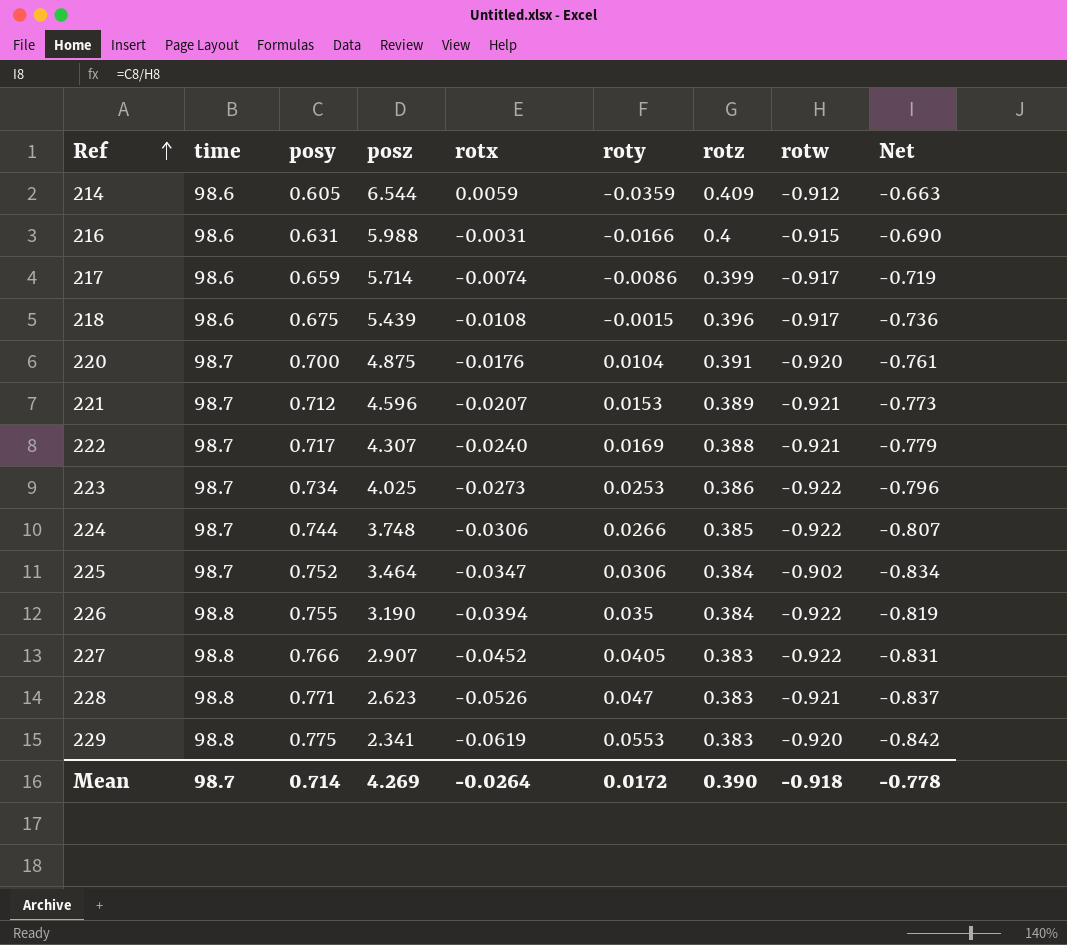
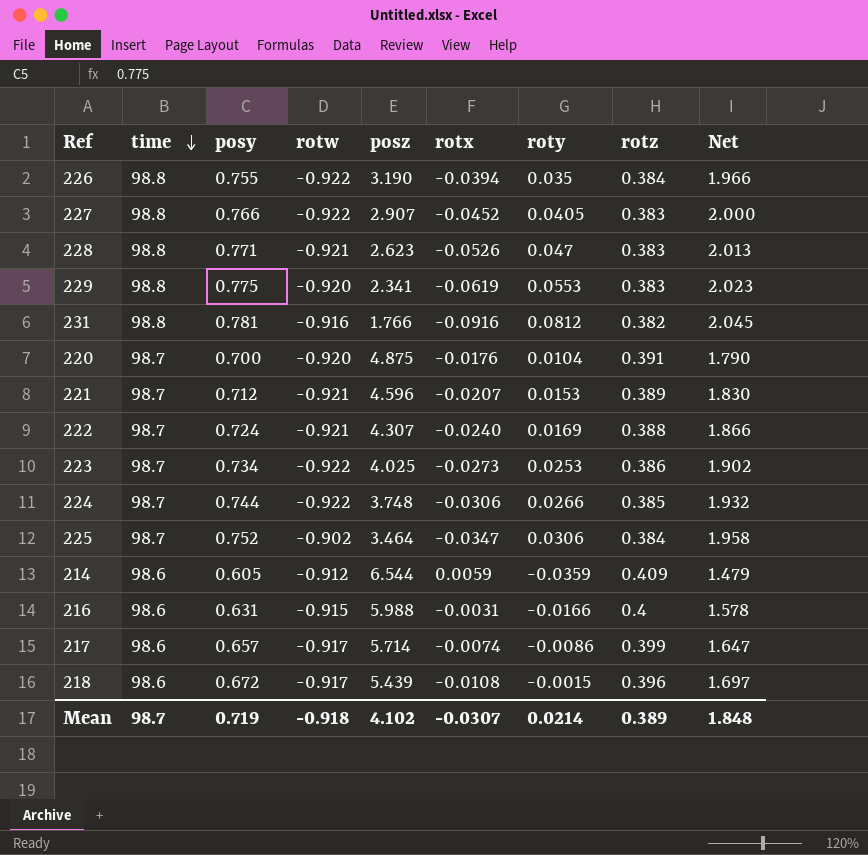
row order: Ref ascending -> time descending
column rotw | position: 8 -> 4
column Net | formula: [posy] / [rotw] -> [posy] / [rotz]
row 231: none -> 98.8 | 0.781 | -0.916 | 1.766 | -0.0916 | 0.0812 | 0.382 | 2.045
222 | posy: 0.717 -> 0.724
217 | posy: 0.659 -> 0.657
218 | posy: 0.675 -> 0.672
Mean | posy: 0.714 -> 0.719
Mean | posz: 4.269 -> 4.102
Mean | rotx: -0.0264 -> -0.0307
Mean | roty: 0.0172 -> 0.0214
Mean | rotz: 0.390 -> 0.389
Mean | Net: -0.778 -> 1.848

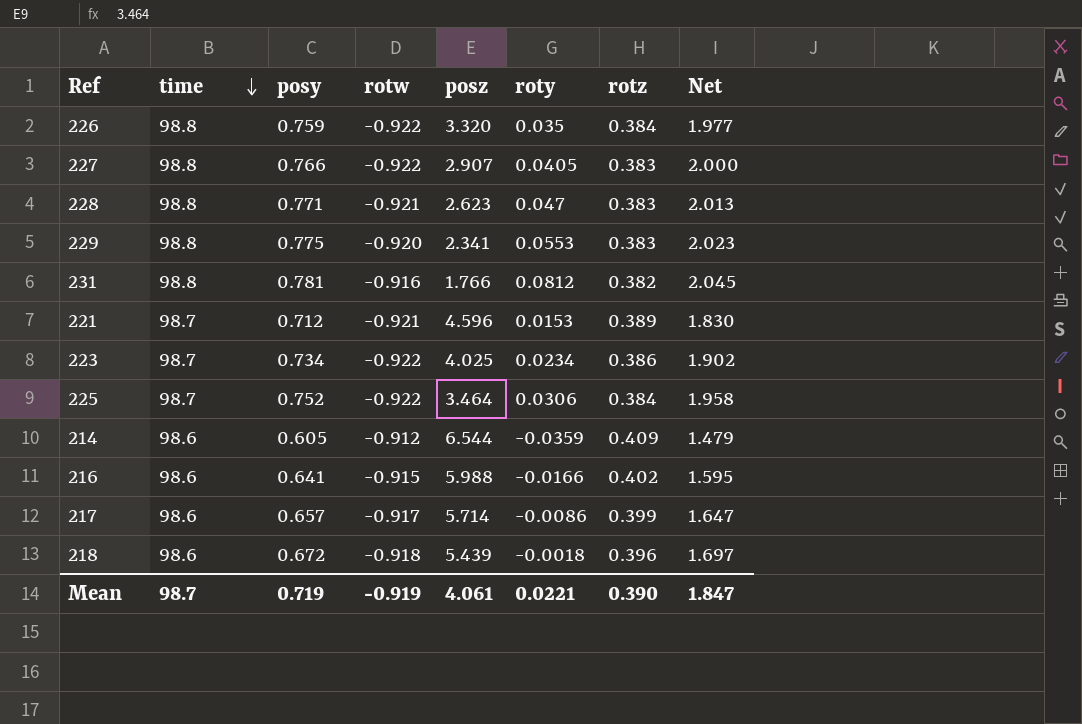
column rotx | position: 6 -> none
row 220: 98.7 | 0.700 | -0.920 | 4.875 | -0.0176 | 0.0104 | 0.391 | 1.790 -> none
row 222: 98.7 | 0.724 | -0.921 | 4.307 | -0.0240 | 0.0169 | 0.388 | 1.866 -> none
row 224: 98.7 | 0.744 | -0.922 | 3.748 | -0.0306 | 0.0266 | 0.385 | 1.932 -> none
226 | posy: 0.755 -> 0.759
226 | posz: 3.190 -> 3.320
226 | Net: 1.966 -> 1.977
223 | roty: 0.0253 -> 0.0234
225 | rotw: -0.902 -> -0.922
216 | posy: 0.631 -> 0.641
216 | rotz: 0.4 -> 0.402
216 | Net: 1.578 -> 1.595
218 | rotw: -0.917 -> -0.918
218 | roty: -0.0015 -> -0.0018
Mean | rotw: -0.918 -> -0.919
Mean | posz: 4.102 -> 4.061
Mean | roty: 0.0214 -> 0.0221
Mean | rotz: 0.389 -> 0.390
Mean | Net: 1.848 -> 1.847

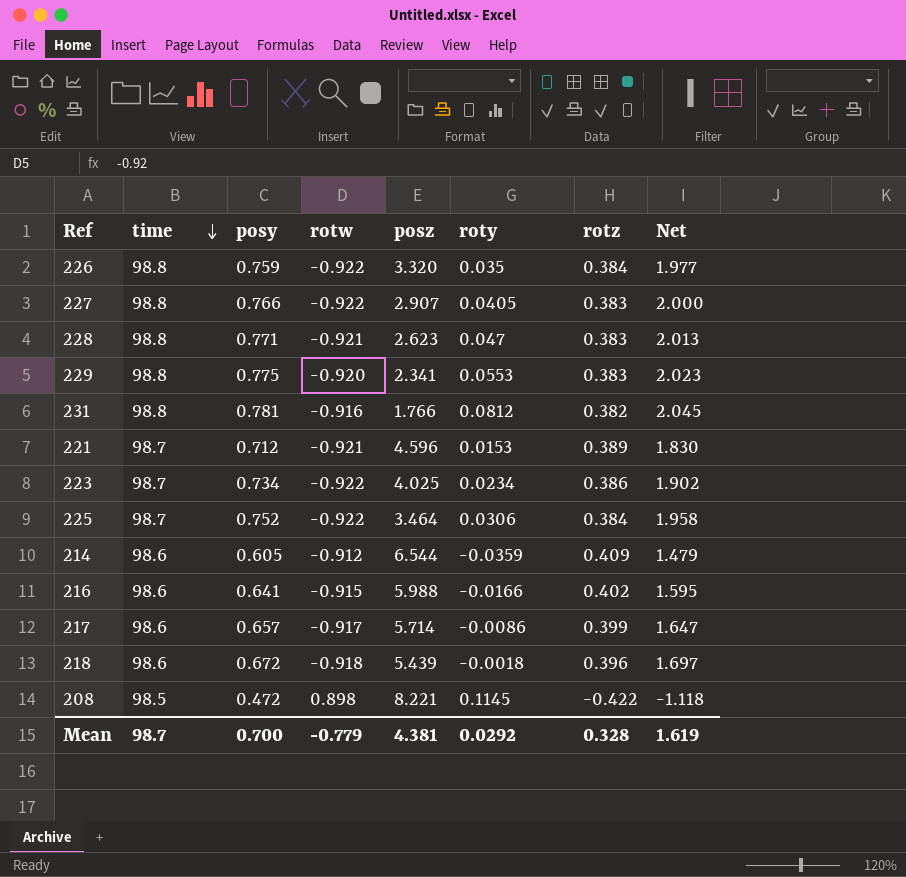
row 208: none -> 98.5 | 0.472 | 0.898 | 8.221 | 0.1145 | -0.422 | -1.118
Mean | posy: 0.719 -> 0.700
Mean | rotw: -0.919 -> -0.779
Mean | posz: 4.061 -> 4.381
Mean | roty: 0.0221 -> 0.0292
Mean | rotz: 0.390 -> 0.328
Mean | Net: 1.847 -> 1.619

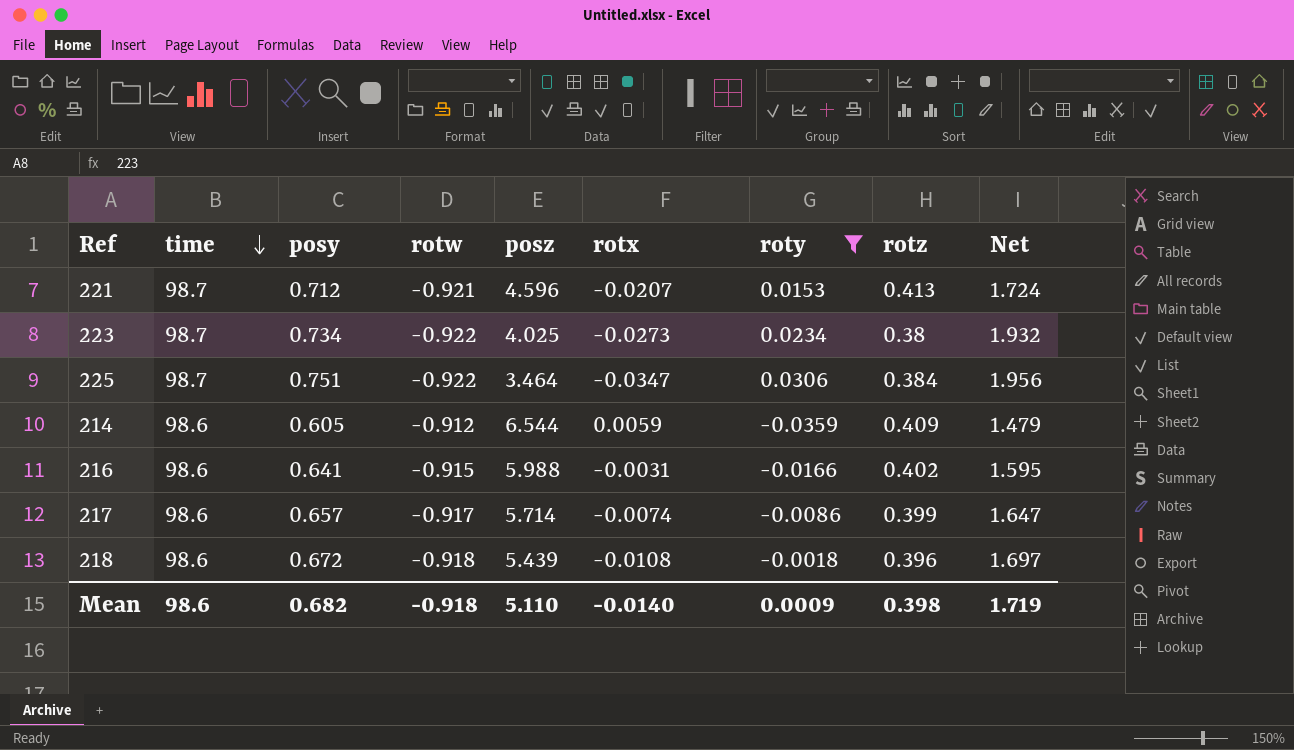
filter: none -> roty <= 0.0306
column rotx | position: none -> 6
221 | rotz: 0.389 -> 0.413
221 | Net: 1.830 -> 1.724
223 | rotz: 0.386 -> 0.38
223 | Net: 1.902 -> 1.932
225 | posy: 0.752 -> 0.751
225 | Net: 1.958 -> 1.956
Mean | time: 98.7 -> 98.6
Mean | posy: 0.700 -> 0.682
Mean | rotw: -0.779 -> -0.918
Mean | posz: 4.381 -> 5.110
Mean | roty: 0.0292 -> 0.0009
Mean | rotz: 0.328 -> 0.398
Mean | Net: 1.619 -> 1.719

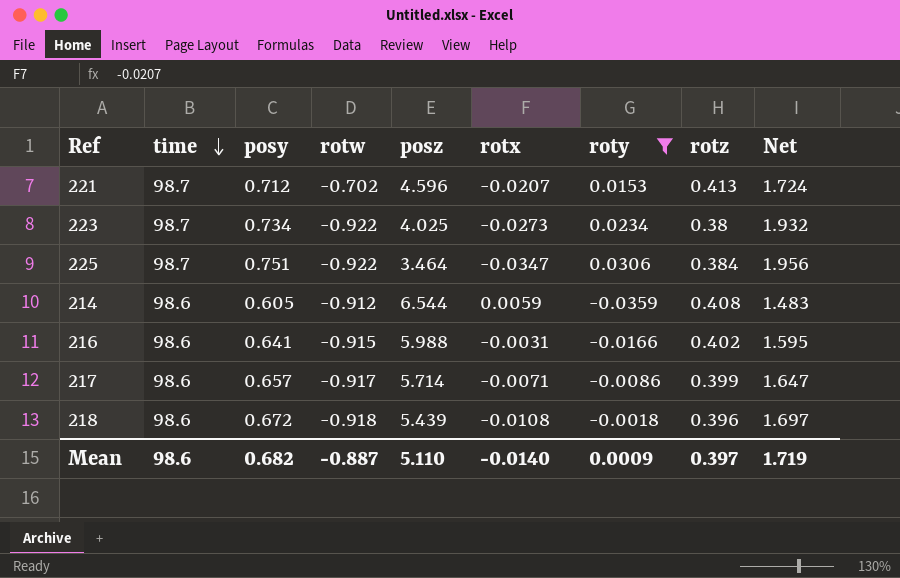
221 | rotw: -0.921 -> -0.702
214 | rotz: 0.409 -> 0.408
214 | Net: 1.479 -> 1.483
217 | rotx: -0.0074 -> -0.0071
Mean | rotw: -0.918 -> -0.887
Mean | rotz: 0.398 -> 0.397

